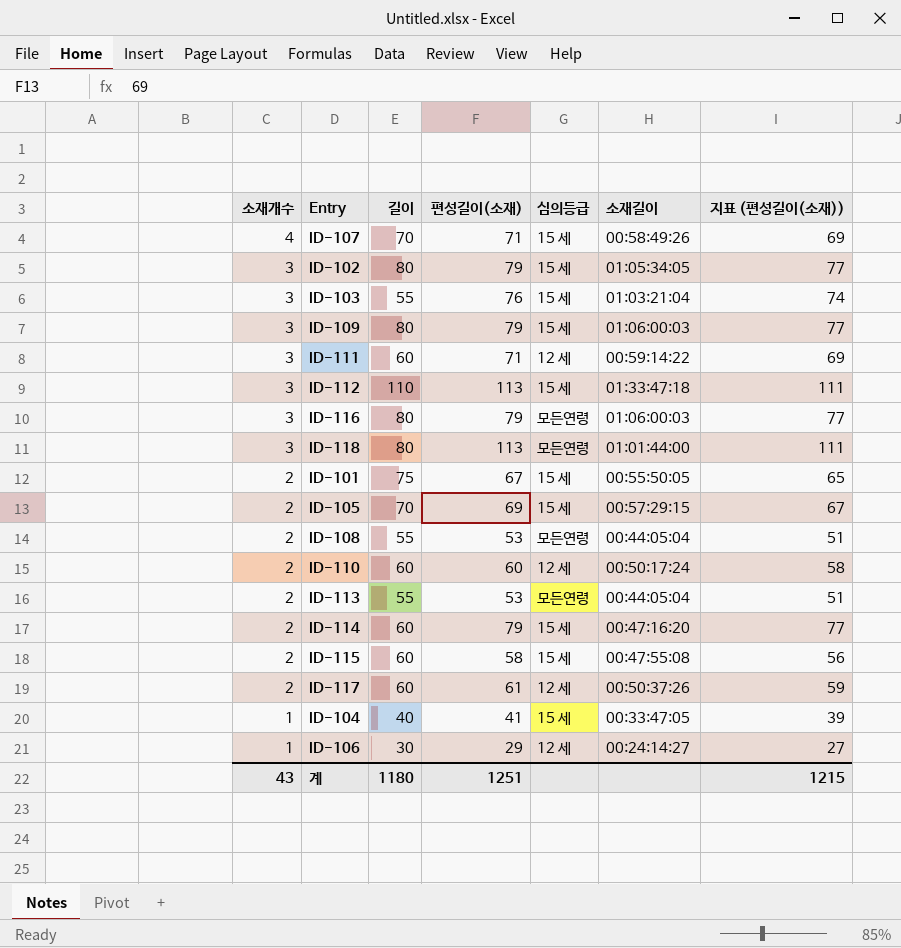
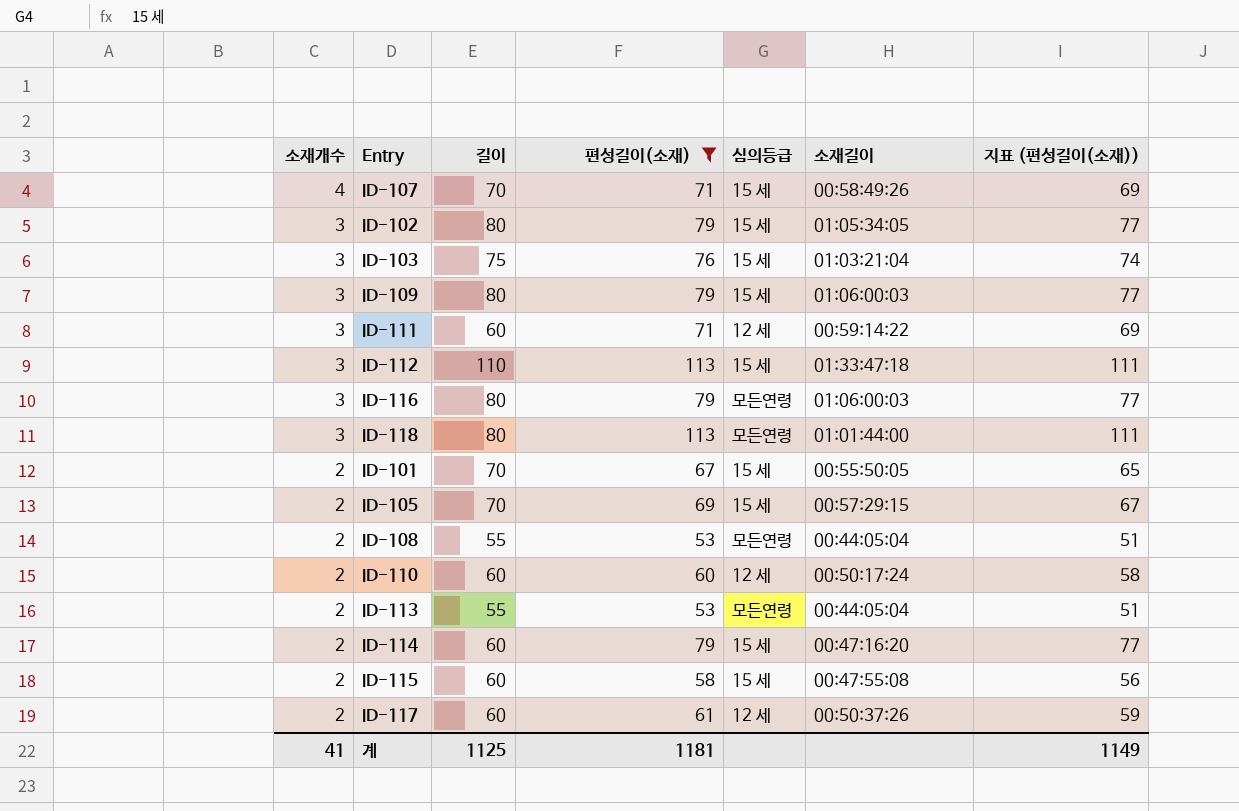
filter: none -> 편성길이(소재) >= 53
ID-103 | 길이: 55 -> 75
ID-101 | 길이: 75 -> 70
계 | 소재개수: 43 -> 41
계 | 길이: 1180 -> 1125
계 | 편성길이(소재): 1251 -> 1181
계 | 지표 (편성길이(소재)): 1215 -> 1149

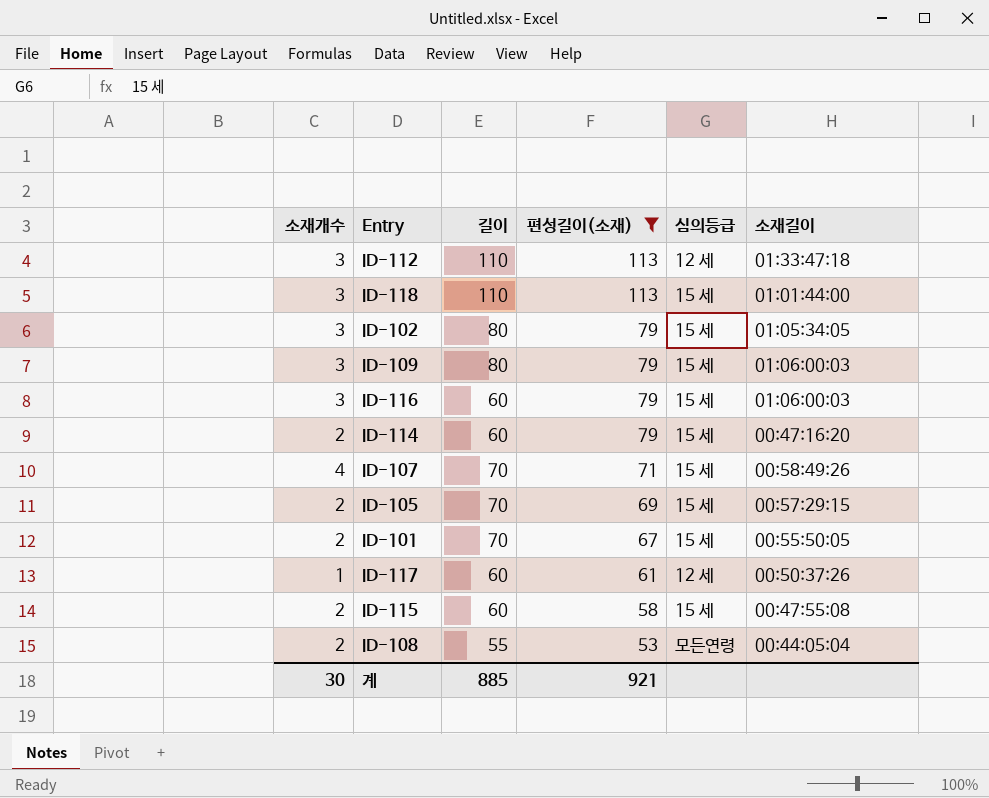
row order: 소재개수 descending -> 편성길이(소재) descending
column 지표 (편성길이(소재)) | formula: [편성길이(소재)] - 2 -> none
row ID-103: 3 | 75 | 76 | 15 세 | 01:03:21:04 | 74 -> none
row ID-111: 3 | 60 | 71 | 12 세 | 00:59:14:22 | 69 -> none
row ID-110: 2 | 60 | 60 | 12 세 | 00:50:17:24 | 58 -> none
row ID-113: 2 | 55 | 53 | 모든연령 | 00:44:05:04 | 51 -> none
ID-112 | 심의등급: 15 세 -> 12 세
ID-118 | 길이: 80 -> 110
ID-118 | 심의등급: 모든연령 -> 15 세
ID-116 | 길이: 80 -> 60
ID-116 | 심의등급: 모든연령 -> 15 세
ID-117 | 소재개수: 2 -> 1
계 | 소재개수: 41 -> 30
계 | 길이: 1125 -> 885
계 | 편성길이(소재): 1181 -> 921

